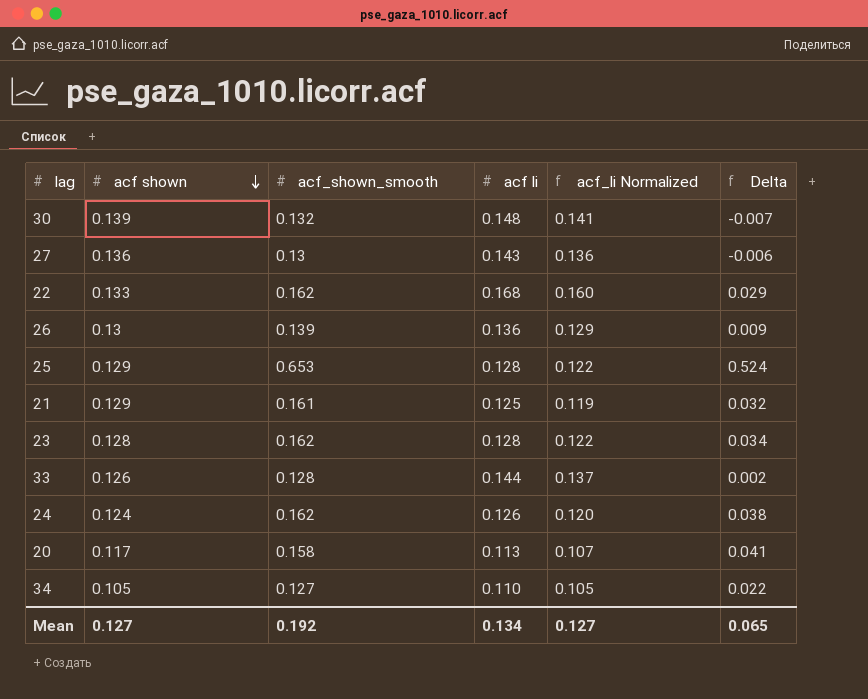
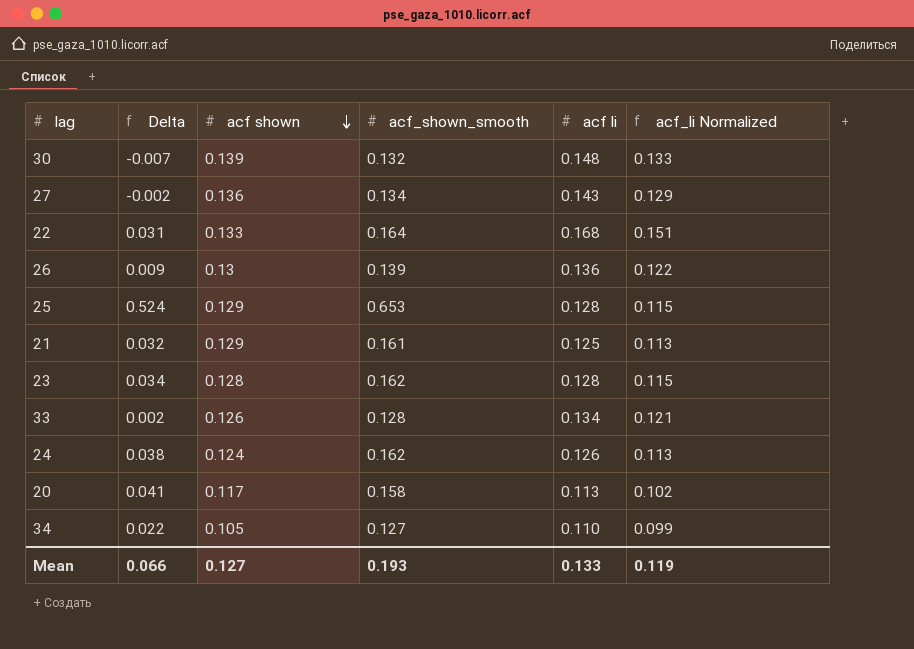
column Delta | position: 6 -> 2
column acf_li Normalized | formula: [acf li] * 0.95 -> [acf li] * 0.9
27 | Delta: -0.006 -> -0.002
27 | acf_shown_smooth: 0.13 -> 0.134
22 | Delta: 0.029 -> 0.031
22 | acf_shown_smooth: 0.162 -> 0.164
33 | acf li: 0.144 -> 0.134
Mean | Delta: 0.065 -> 0.066
Mean | acf_shown_smooth: 0.192 -> 0.193
Mean | acf li: 0.134 -> 0.133
Mean | acf_li Normalized: 0.127 -> 0.119

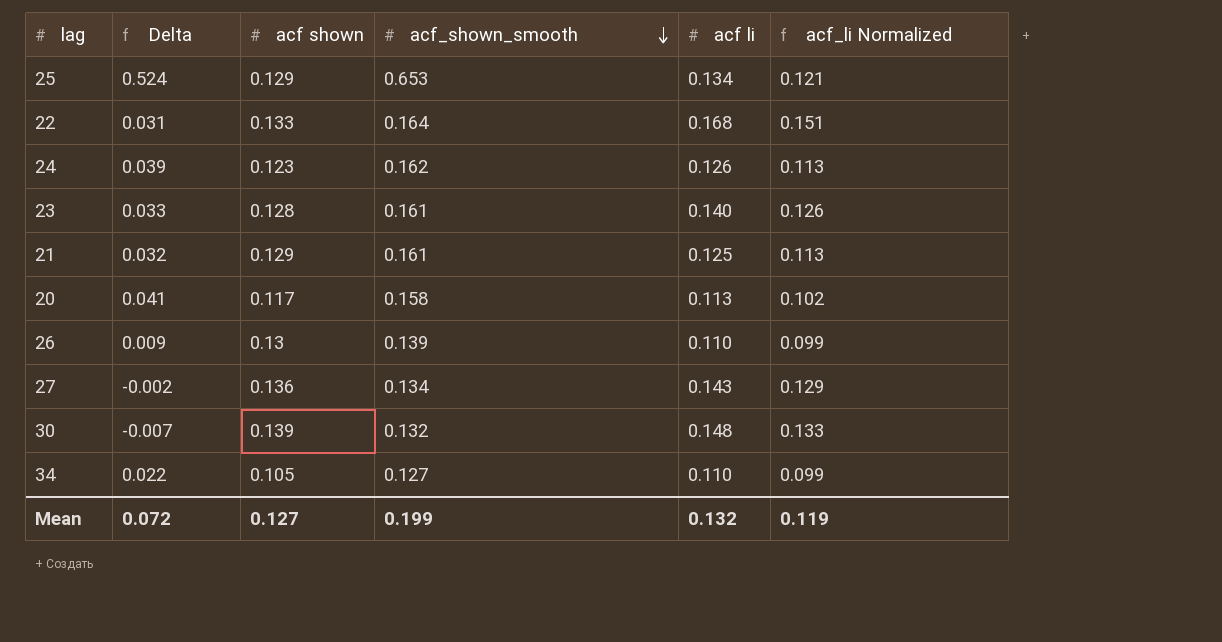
row order: acf shown descending -> acf_shown_smooth descending
row 33: 0.002 | 0.126 | 0.128 | 0.134 | 0.121 -> none
25 | acf li: 0.128 -> 0.134
25 | acf_li Normalized: 0.115 -> 0.121
24 | Delta: 0.038 -> 0.039
24 | acf shown: 0.124 -> 0.123
23 | Delta: 0.034 -> 0.033
23 | acf_shown_smooth: 0.162 -> 0.161
23 | acf li: 0.128 -> 0.140
23 | acf_li Normalized: 0.115 -> 0.126
26 | acf li: 0.136 -> 0.110
26 | acf_li Normalized: 0.122 -> 0.099
Mean | Delta: 0.066 -> 0.072
Mean | acf_shown_smooth: 0.193 -> 0.199
Mean | acf li: 0.133 -> 0.132

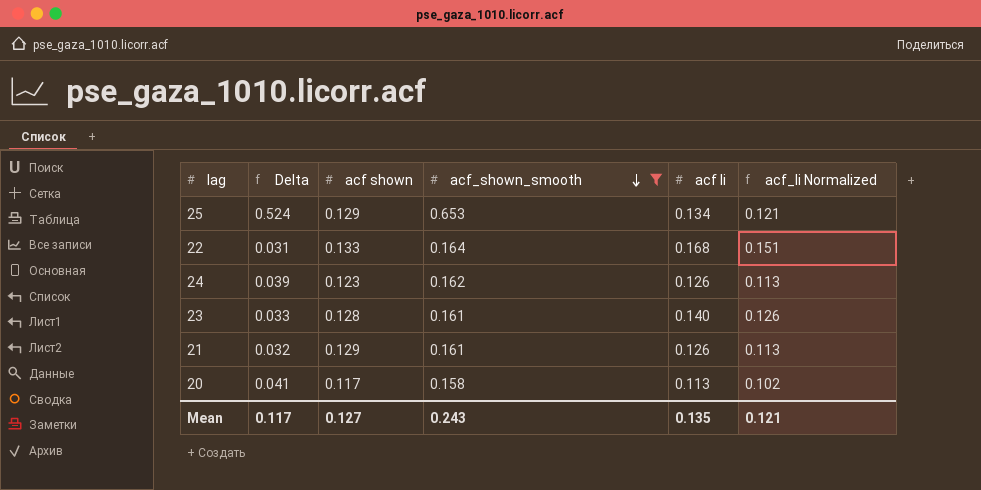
filter: none -> acf_shown_smooth >= 0.158
21 | acf li: 0.125 -> 0.126
Mean | Delta: 0.072 -> 0.117
Mean | acf_shown_smooth: 0.199 -> 0.243
Mean | acf li: 0.132 -> 0.135
Mean | acf_li Normalized: 0.119 -> 0.121

